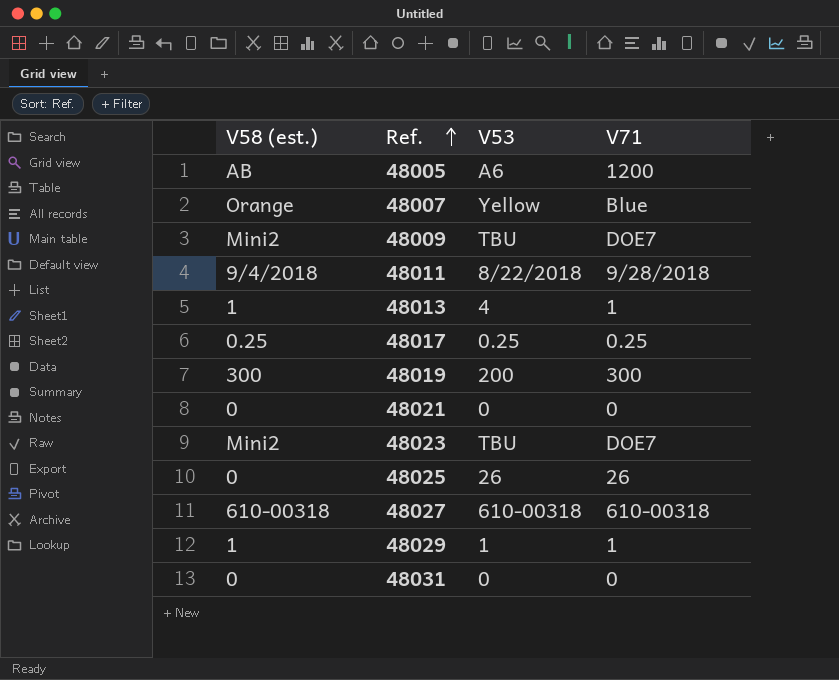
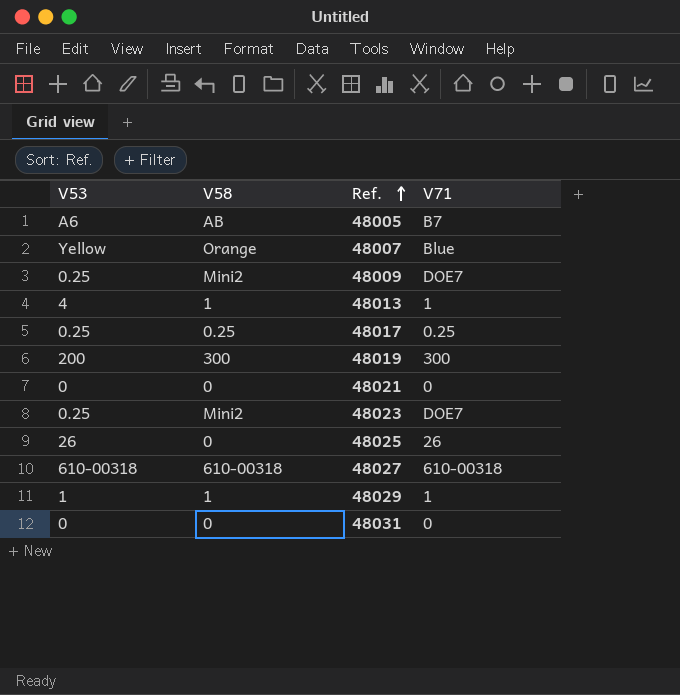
column V53 | position: 3 -> 1
column name: V58 (est.) -> V58
row 48011: 9/4/2018 | 8/22/2018 | 9/28/2018 -> none
48005 | V71: 1200 -> B7
48009 | V53: TBU -> 0.25
48023 | V53: TBU -> 0.25

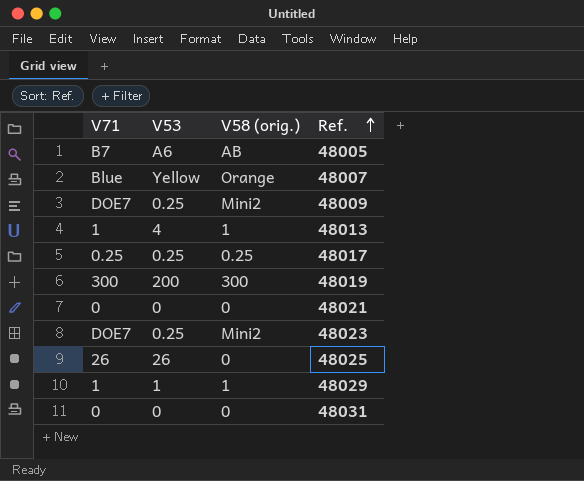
column V71 | position: 4 -> 1
column name: V58 -> V58 (orig.)
row 48027: 610-00318 | 610-00318 | 610-00318 -> none

